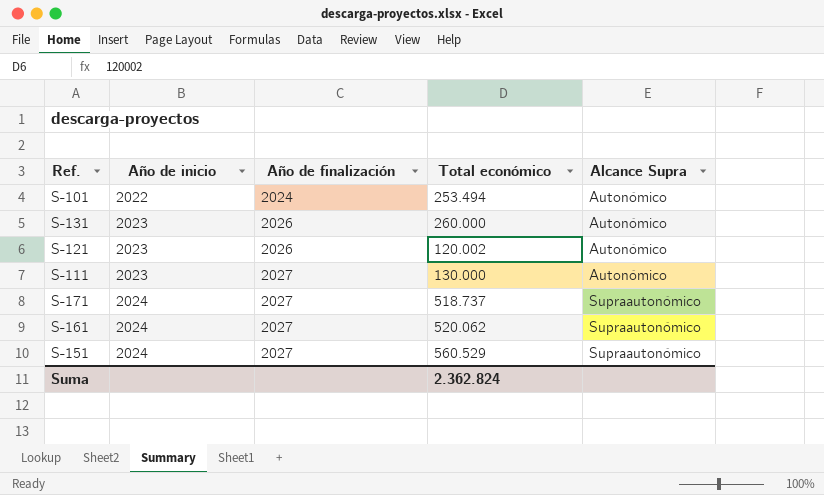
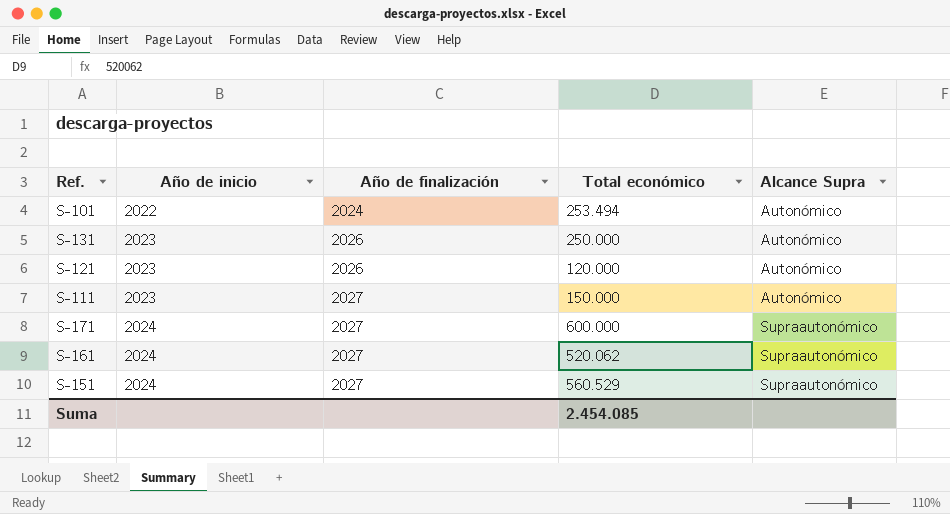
S-131 | Total económico: 260.000 -> 250.000
S-121 | Total económico: 120.002 -> 120.000
S-111 | Total económico: 130.000 -> 150.000
S-171 | Total económico: 518.737 -> 600.000
Suma | Total económico: 2.362.824 -> 2.454.085

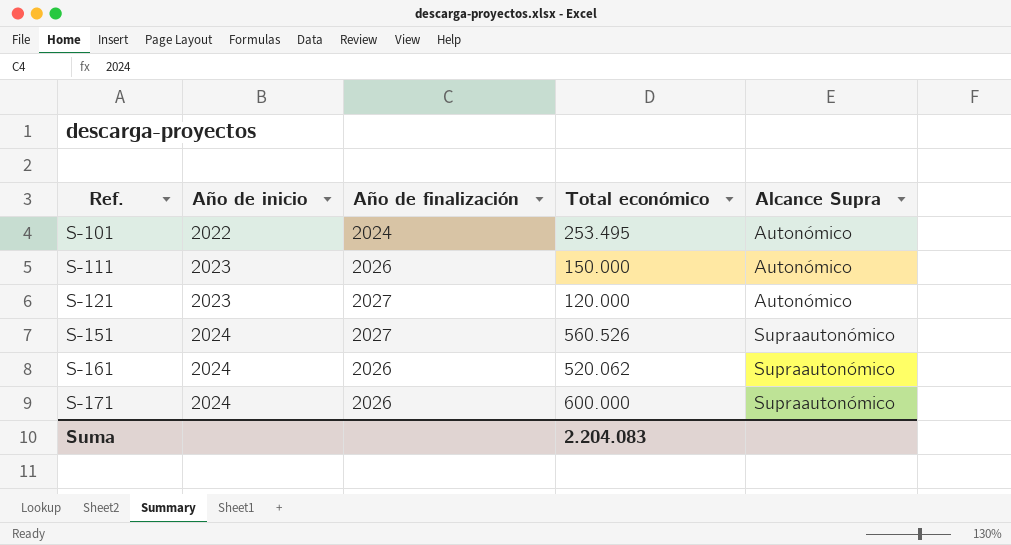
row order: Año de inicio ascending -> Ref. ascending
row S-131: 2023 | 2026 | 250.000 | Autonómico -> none
S-101 | Total económico: 253.494 -> 253.495
S-111 | Año de finalización: 2027 -> 2026
S-121 | Año de finalización: 2026 -> 2027
S-151 | Total económico: 560.529 -> 560.526
S-161 | Año de finalización: 2027 -> 2026
S-171 | Año de finalización: 2027 -> 2026
Suma | Total económico: 2.454.085 -> 2.204.083

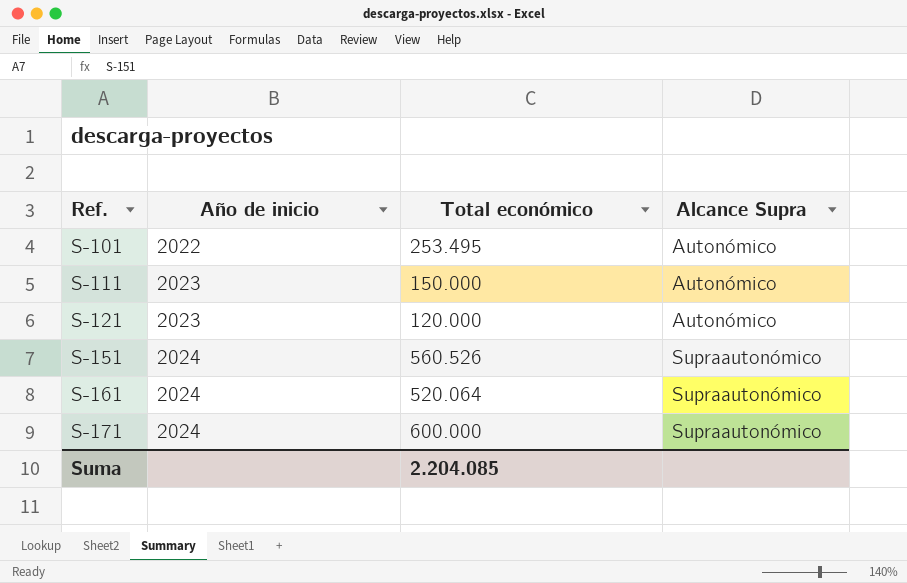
column Año de finalización | position: 3 -> none
S-161 | Total económico: 520.062 -> 520.064
Suma | Total económico: 2.204.083 -> 2.204.085

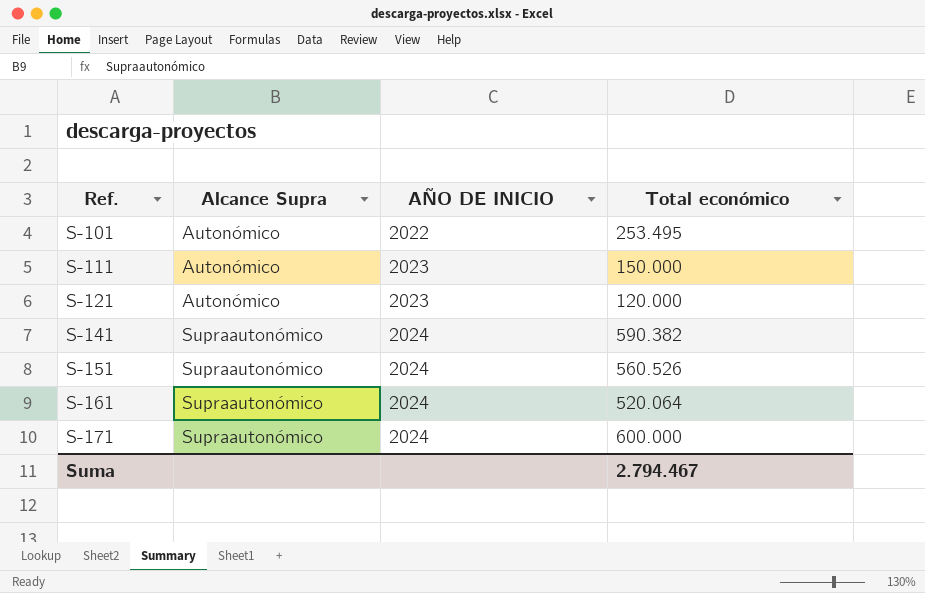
column Alcance Supra | position: 4 -> 2
column name: Año de inicio -> AÑO DE INICIO
row S-141: none -> Supraautonómico | 2024 | 590.382
Suma | Total económico: 2.204.085 -> 2.794.467

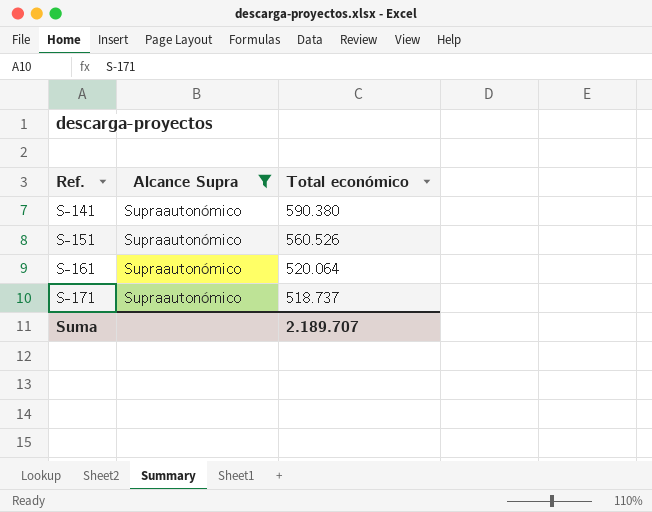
filter: none -> Alcance Supra = Supraautonómico
column AÑO DE INICIO | position: 3 -> none
S-141 | Total económico: 590.382 -> 590.380
S-171 | Total económico: 600.000 -> 518.737
Suma | Total económico: 2.794.467 -> 2.189.707

